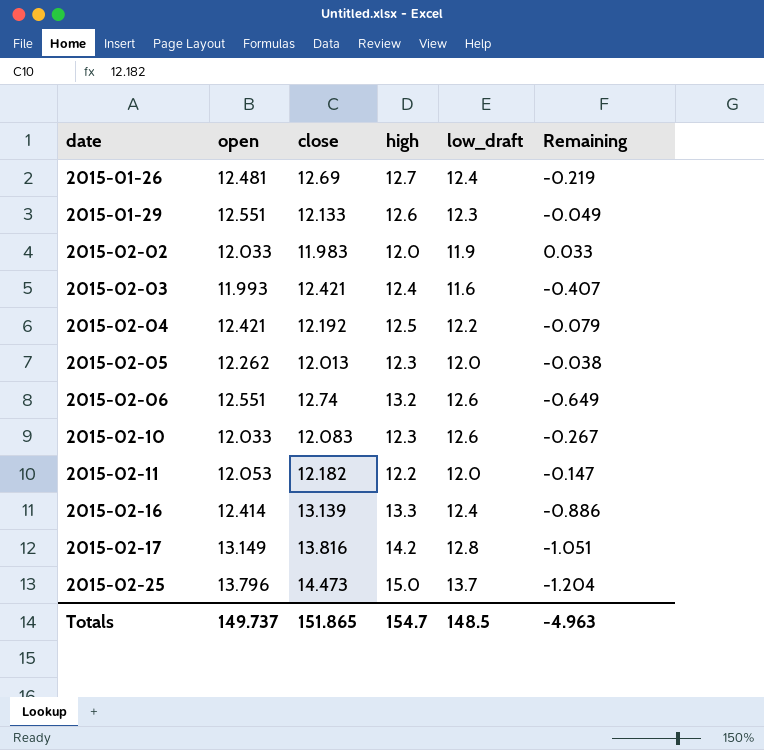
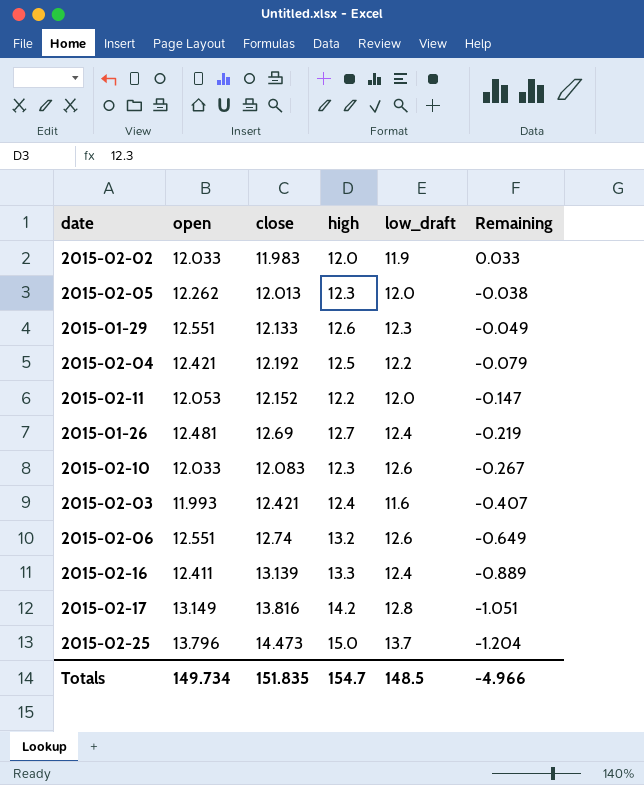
row order: date ascending -> Remaining descending
2015-02-11 | close: 12.182 -> 12.152
2015-02-16 | open: 12.414 -> 12.411
2015-02-16 | Remaining: -0.886 -> -0.889
Totals | open: 149.737 -> 149.734
Totals | close: 151.865 -> 151.835
Totals | Remaining: -4.963 -> -4.966

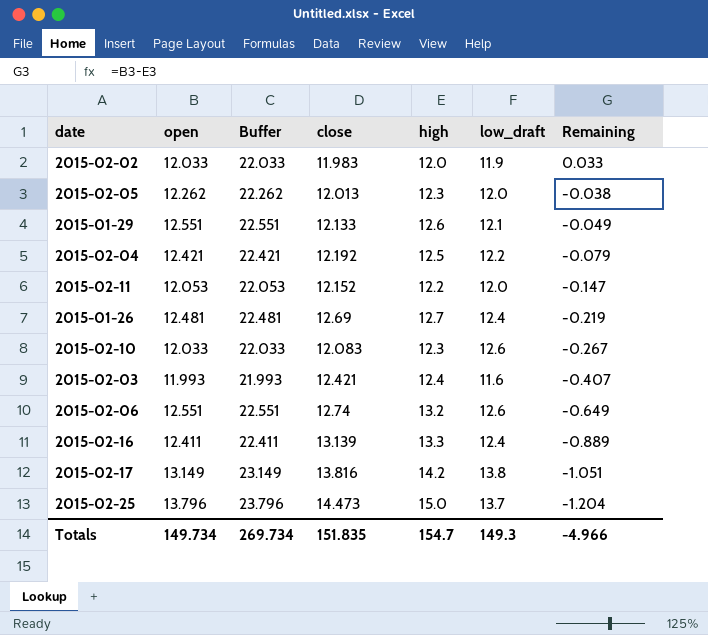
column Buffer | formula: none -> [open] + 10
2015-01-29 | low_draft: 12.3 -> 12.1
2015-02-17 | low_draft: 12.8 -> 13.8
Totals | low_draft: 148.5 -> 149.3

